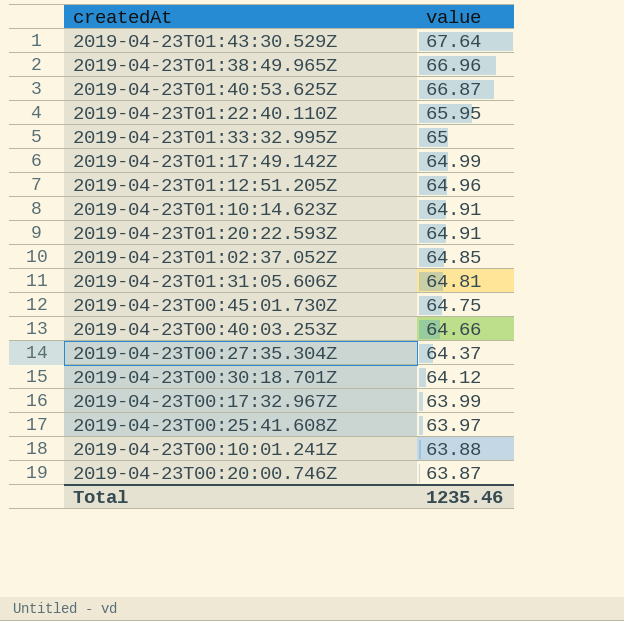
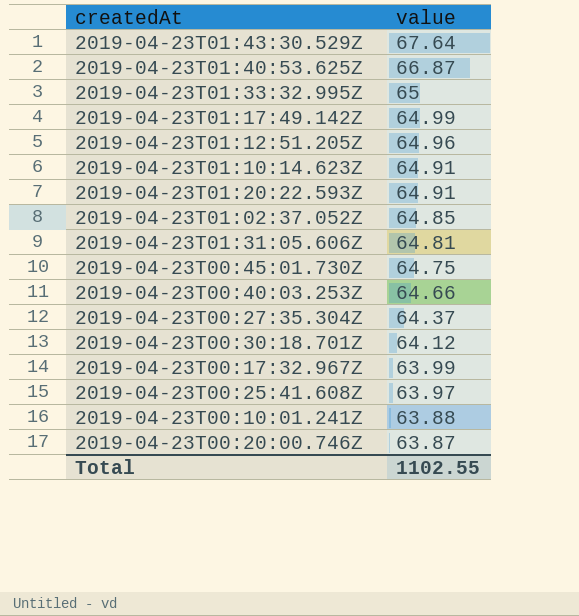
row 2019-04-23T01:38:49.965Z: 66.96 -> none
row 2019-04-23T01:22:40.110Z: 65.95 -> none
Total | value: 1235.46 -> 1102.55

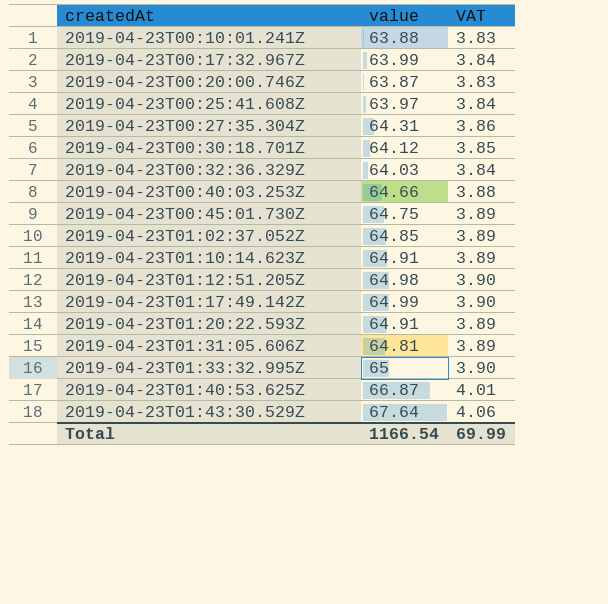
row order: value descending -> createdAt ascending
column VAT | formula: none -> [value] * 0.06
2019-04-23T00:27:35.304Z | value: 64.37 -> 64.31
row 2019-04-23T00:32:36.329Z: none -> 64.03 | 3.84
2019-04-23T01:12:51.205Z | value: 64.96 -> 64.98
Total | value: 1102.55 -> 1166.54

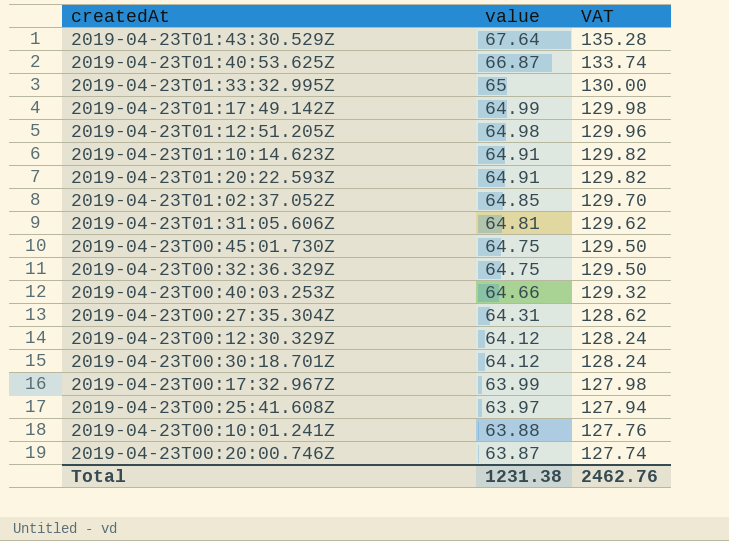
row order: createdAt ascending -> value descending
column VAT | formula: [value] * 0.06 -> [value] * 2
2019-04-23T00:32:36.329Z | value: 64.03 -> 64.75
row 2019-04-23T00:12:30.329Z: none -> 64.12 | 128.24
Total | value: 1166.54 -> 1231.38
Total | VAT: 69.99 -> 2462.76

